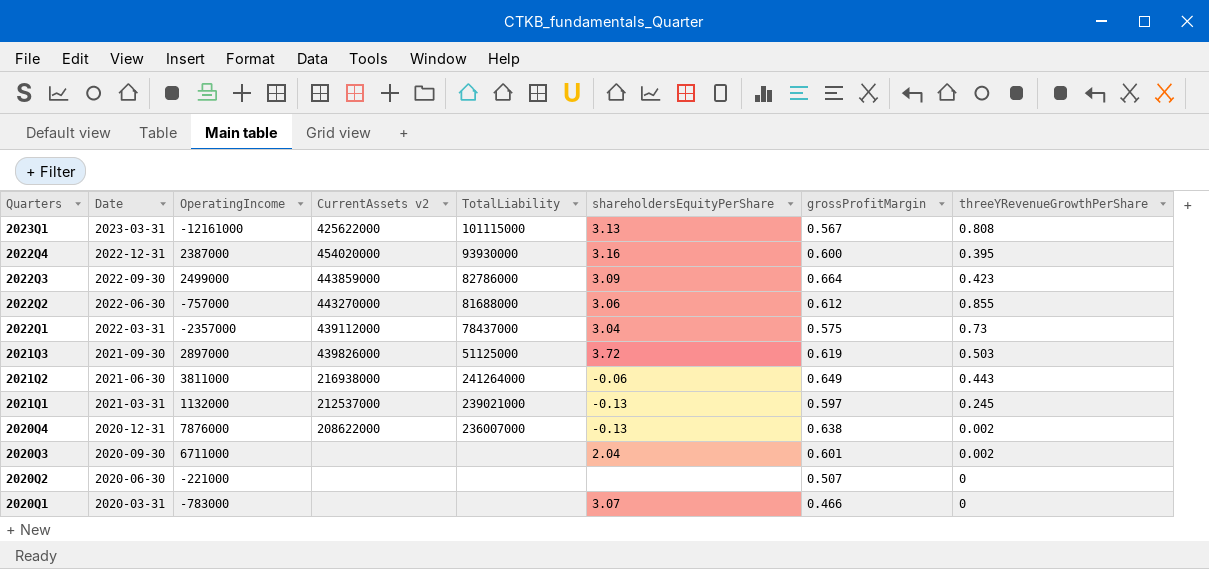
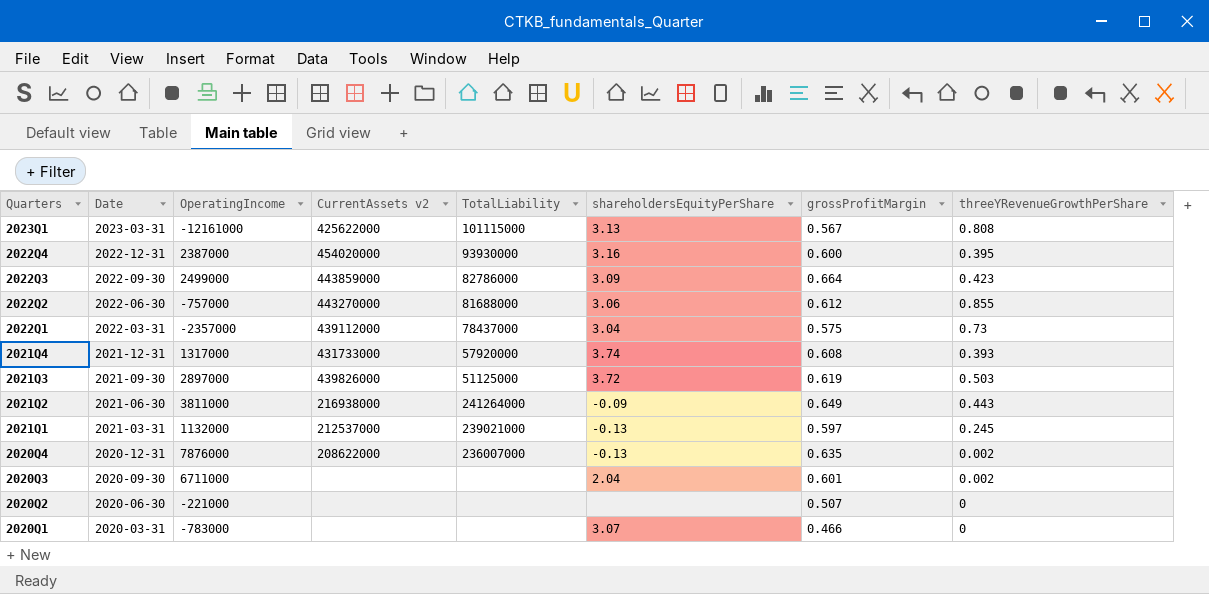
row 2021Q4: none -> 2021-12-31 | 1317000 | 431733000 | 57920000 | 3.74 | 0.608 | 0.393
2021Q2 | shareholdersEquityPerShare: -0.06 -> -0.09
2020Q4 | grossProfitMargin: 0.638 -> 0.635

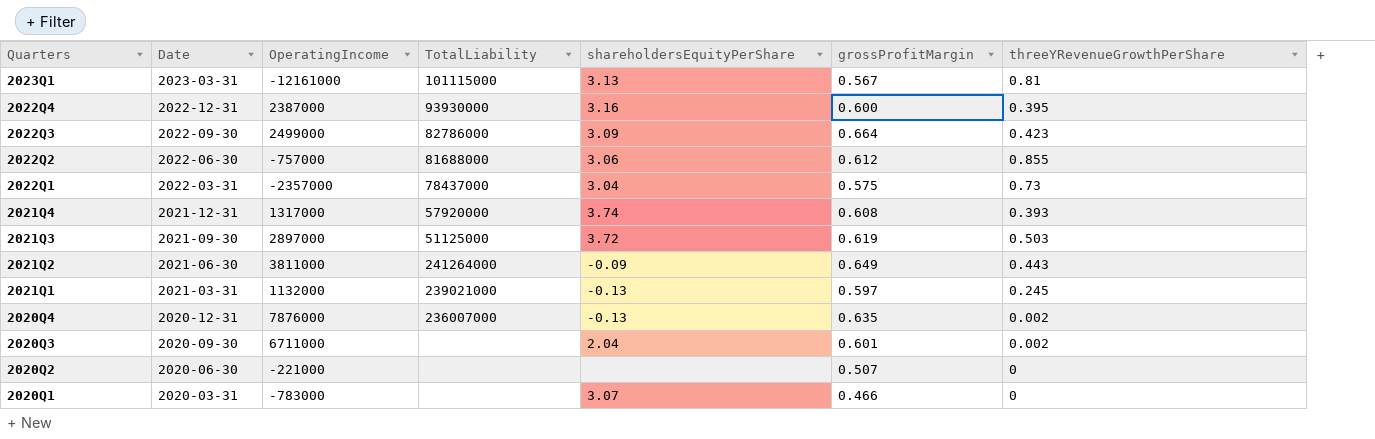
column CurrentAssets v2 | position: 4 -> none
2023Q1 | threeYRevenueGrowthPerShare: 0.808 -> 0.81

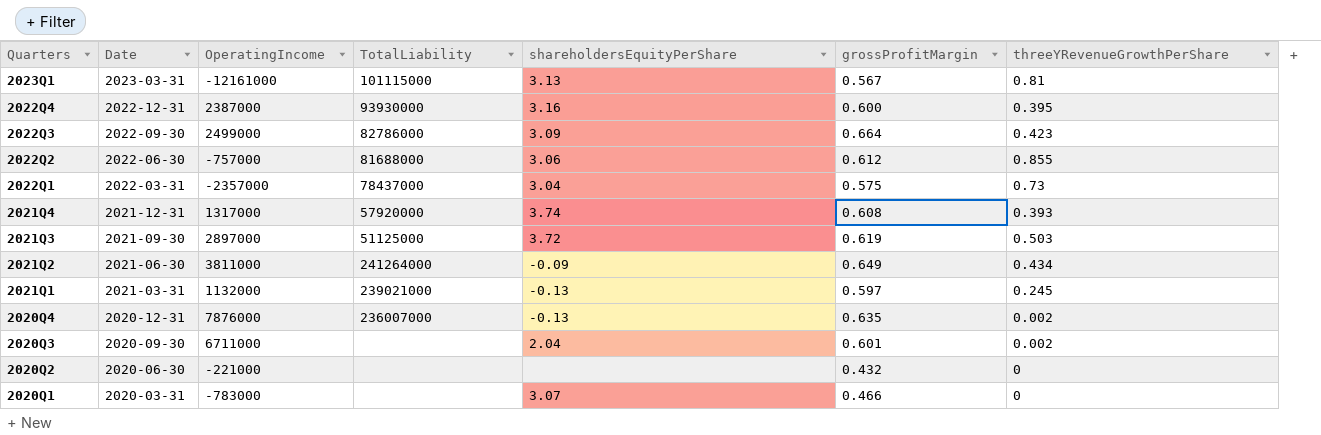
2021Q2 | threeYRevenueGrowthPerShare: 0.443 -> 0.434
2020Q2 | grossProfitMargin: 0.507 -> 0.432

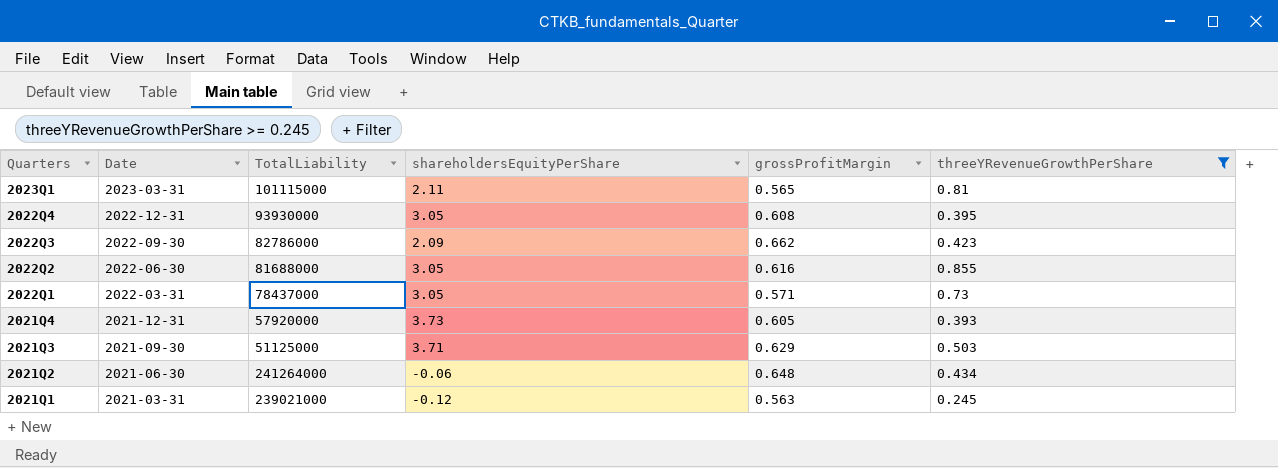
filter: none -> threeYRevenueGrowthPerShare >= 0.245
column OperatingIncome | position: 3 -> none
2023Q1 | shareholdersEquityPerShare: 3.13 -> 2.11
2023Q1 | grossProfitMargin: 0.567 -> 0.565
2022Q4 | shareholdersEquityPerShare: 3.16 -> 3.05
2022Q4 | grossProfitMargin: 0.600 -> 0.608
2022Q3 | shareholdersEquityPerShare: 3.09 -> 2.09
2022Q3 | grossProfitMargin: 0.664 -> 0.662
2022Q2 | shareholdersEquityPerShare: 3.06 -> 3.05
2022Q2 | grossProfitMargin: 0.612 -> 0.616
2022Q1 | shareholdersEquityPerShare: 3.04 -> 3.05
2022Q1 | grossProfitMargin: 0.575 -> 0.571
2021Q4 | shareholdersEquityPerShare: 3.74 -> 3.73
2021Q4 | grossProfitMargin: 0.608 -> 0.605
2021Q3 | shareholdersEquityPerShare: 3.72 -> 3.71
2021Q3 | grossProfitMargin: 0.619 -> 0.629
2021Q2 | shareholdersEquityPerShare: -0.09 -> -0.06
2021Q2 | grossProfitMargin: 0.649 -> 0.648
2021Q1 | shareholdersEquityPerShare: -0.13 -> -0.12
2021Q1 | grossProfitMargin: 0.597 -> 0.563

